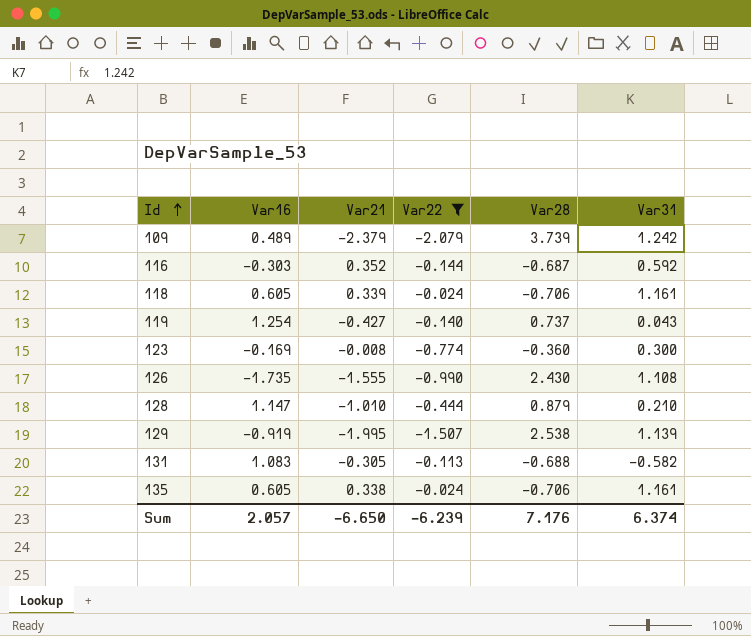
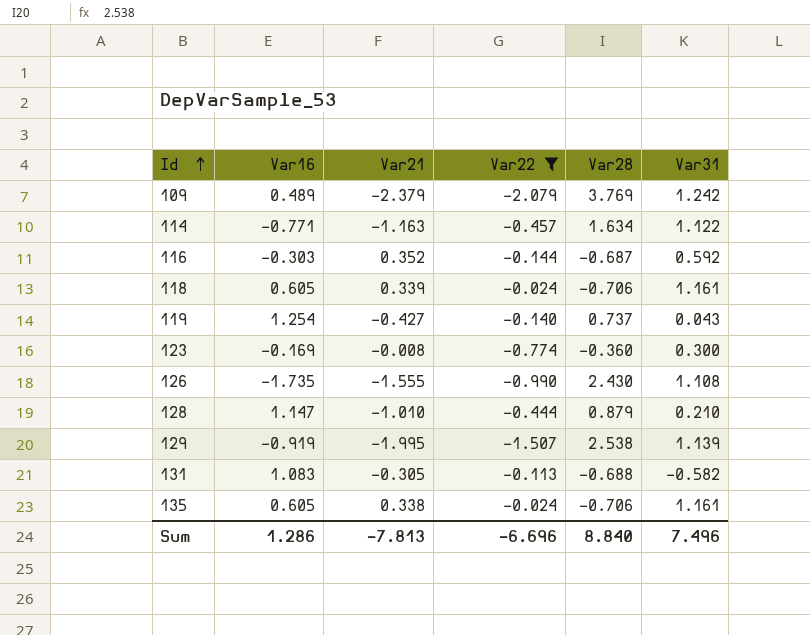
109 | Var28: 3.739 -> 3.769
row 114: none -> -0.771 | -1.163 | -0.457 | 1.634 | 1.122
Sum | Var16: 2.057 -> 1.286
Sum | Var21: -6.650 -> -7.813
Sum | Var22: -6.239 -> -6.696
Sum | Var28: 7.176 -> 8.840
Sum | Var31: 6.374 -> 7.496

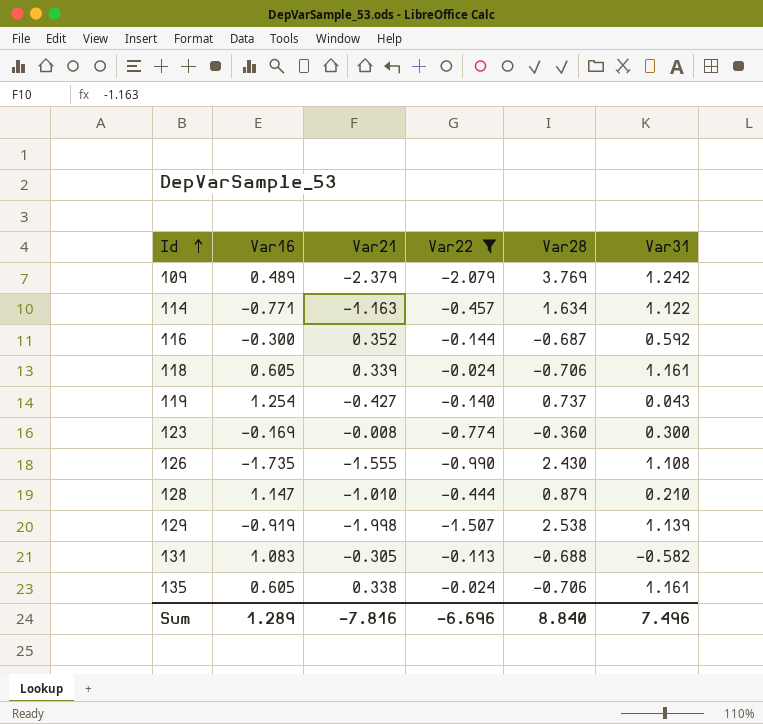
116 | Var16: -0.303 -> -0.300
129 | Var21: -1.995 -> -1.998
Sum | Var16: 1.286 -> 1.289
Sum | Var21: -7.813 -> -7.816

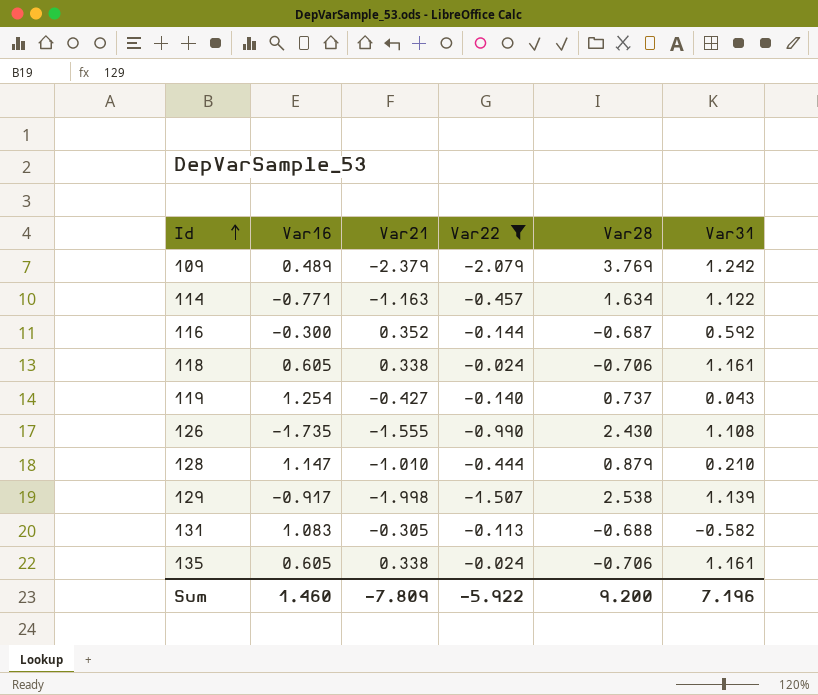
row 123: -0.169 | -0.008 | -0.774 | -0.360 | 0.300 -> none
118 | Var21: 0.339 -> 0.338
129 | Var16: -0.919 -> -0.917
Sum | Var16: 1.289 -> 1.460
Sum | Var21: -7.816 -> -7.809
Sum | Var22: -6.696 -> -5.922
Sum | Var28: 8.840 -> 9.200
Sum | Var31: 7.496 -> 7.196

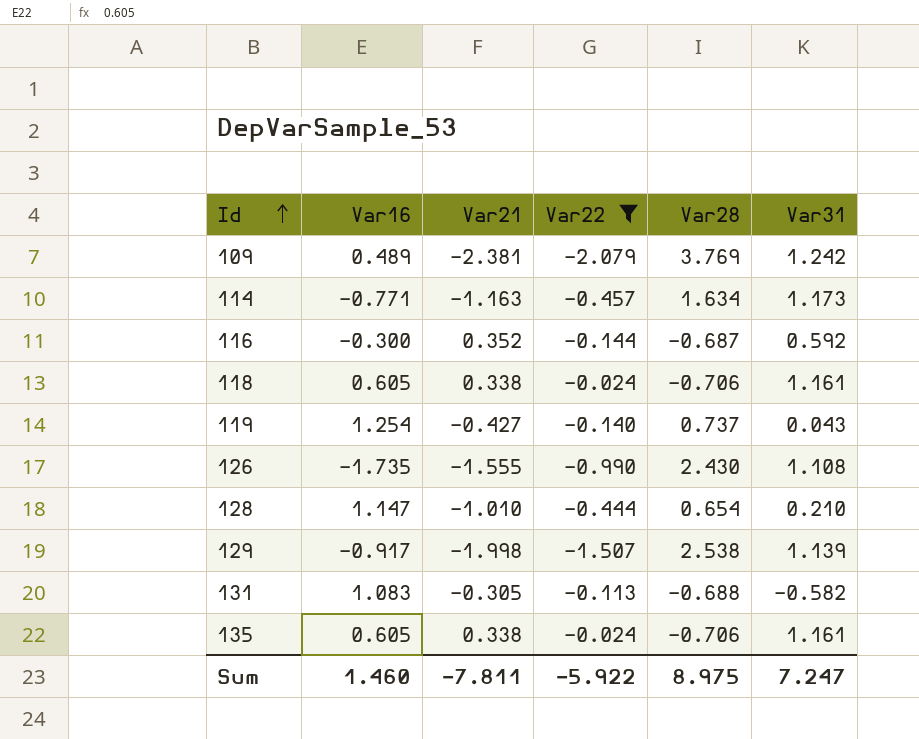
109 | Var21: -2.379 -> -2.381
114 | Var31: 1.122 -> 1.173
128 | Var28: 0.879 -> 0.654
Sum | Var21: -7.809 -> -7.811
Sum | Var28: 9.200 -> 8.975
Sum | Var31: 7.196 -> 7.247

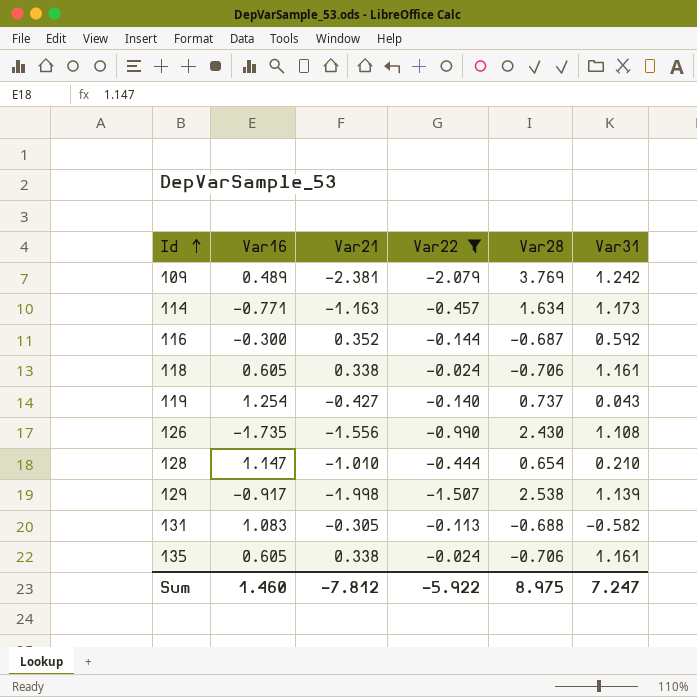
126 | Var21: -1.555 -> -1.556
Sum | Var21: -7.811 -> -7.812

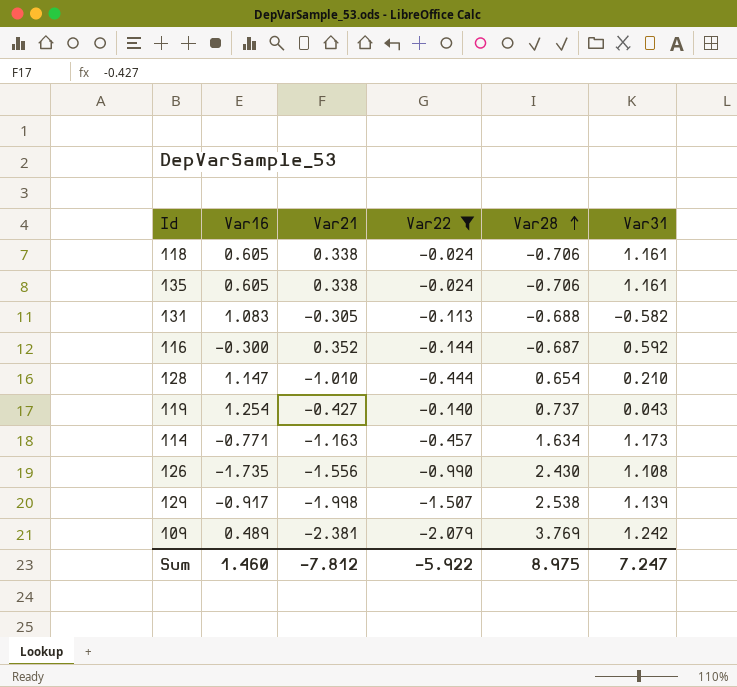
row order: Id ascending -> Var28 ascending

